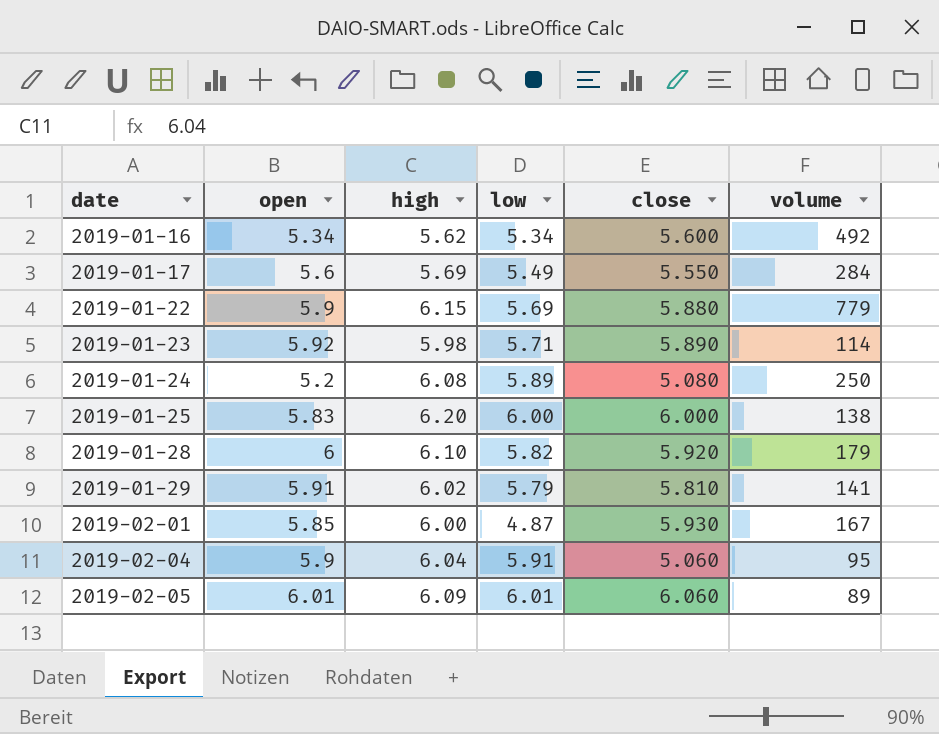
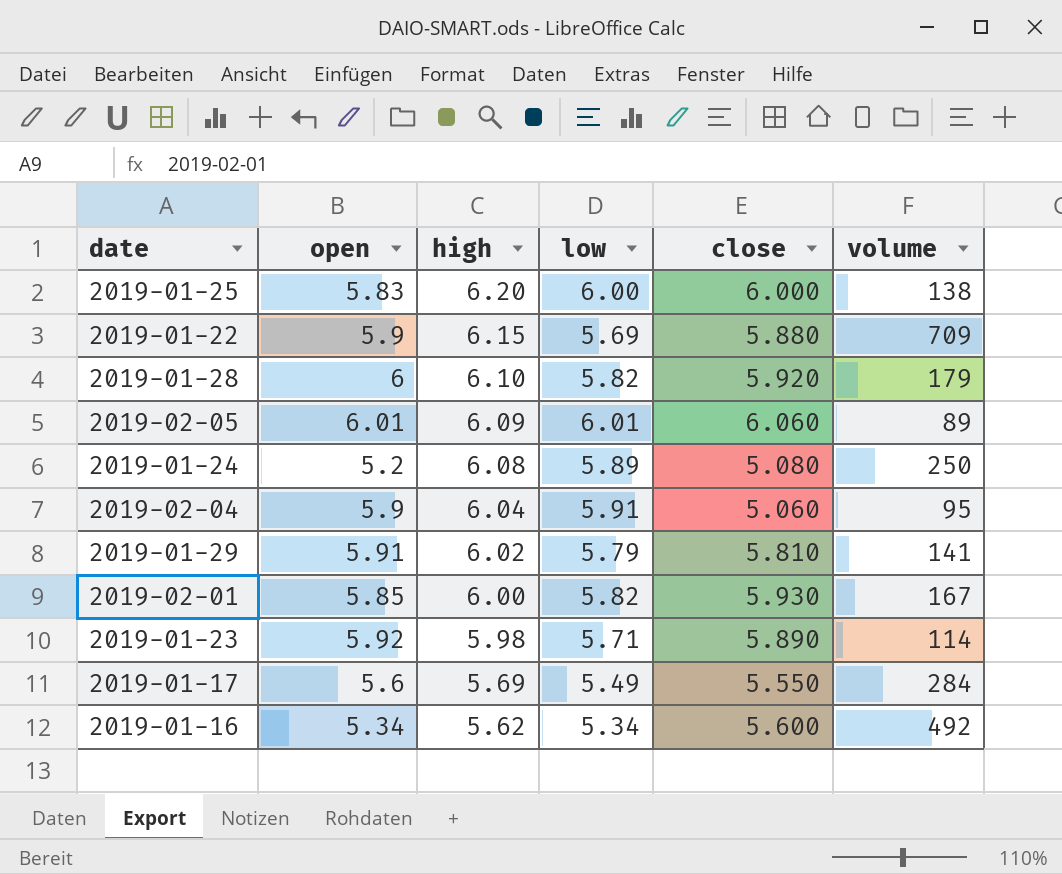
row order: date ascending -> high descending
2019-01-22 | volume: 779 -> 709
2019-02-01 | low: 4.87 -> 5.82

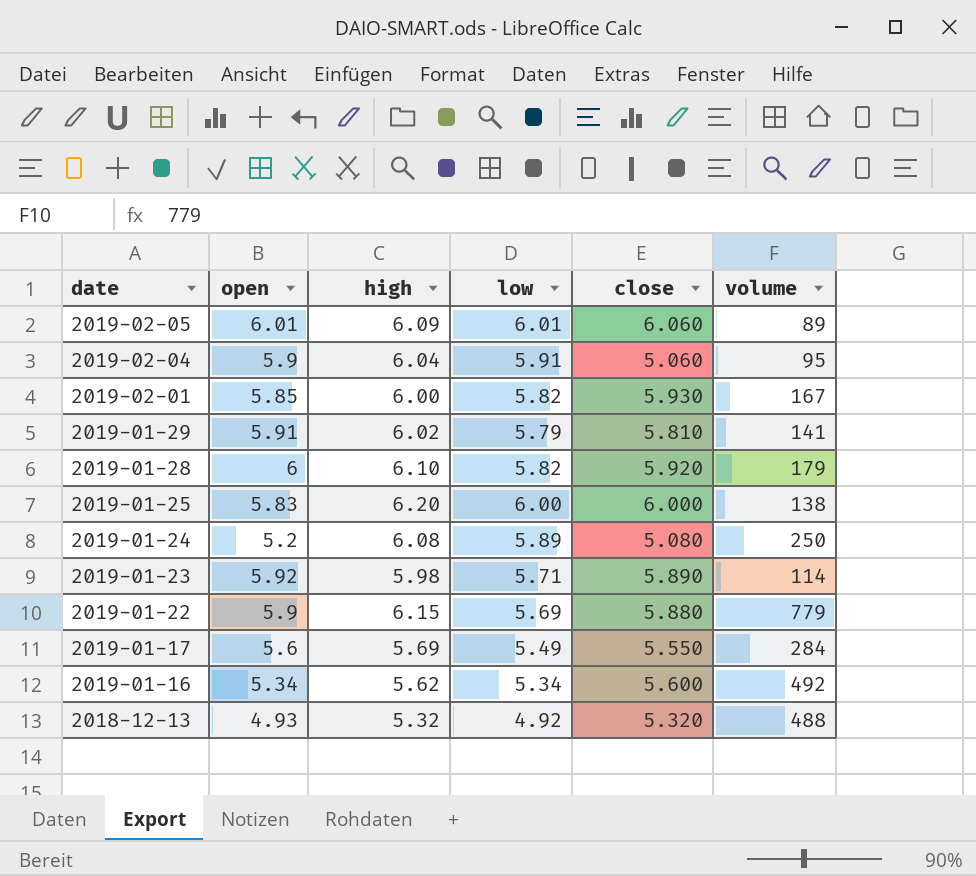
row order: high descending -> date descending
2019-01-22 | volume: 709 -> 779
row 2018-12-13: none -> 4.93 | 5.32 | 4.92 | 5.320 | 488

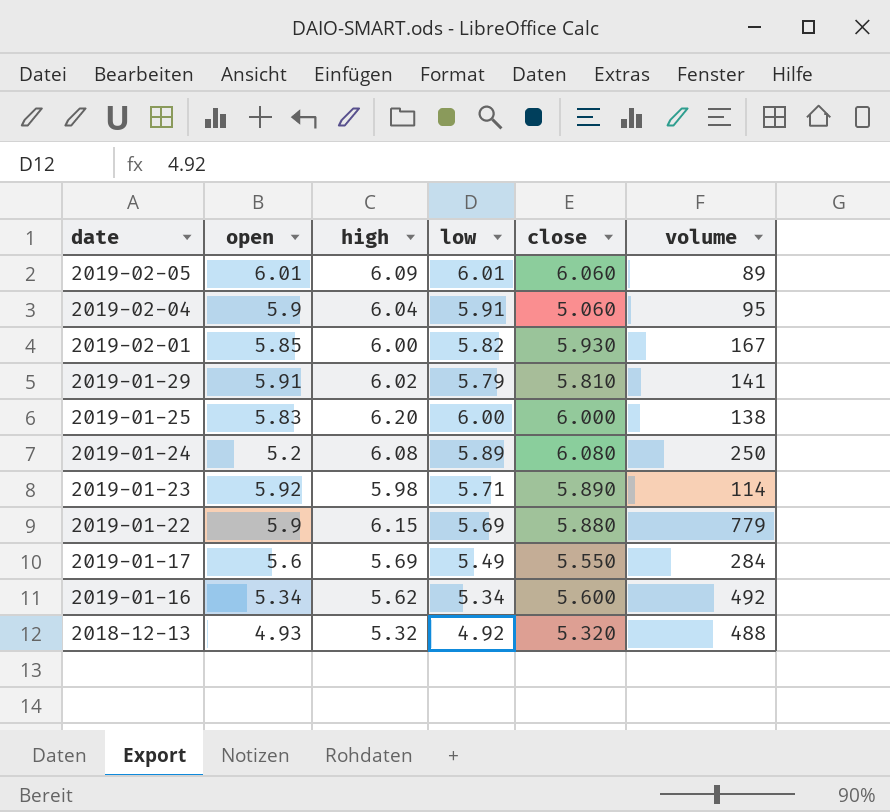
row 2019-01-28: 6 | 6.10 | 5.82 | 5.920 | 179 -> none
2019-01-24 | close: 5.080 -> 6.080

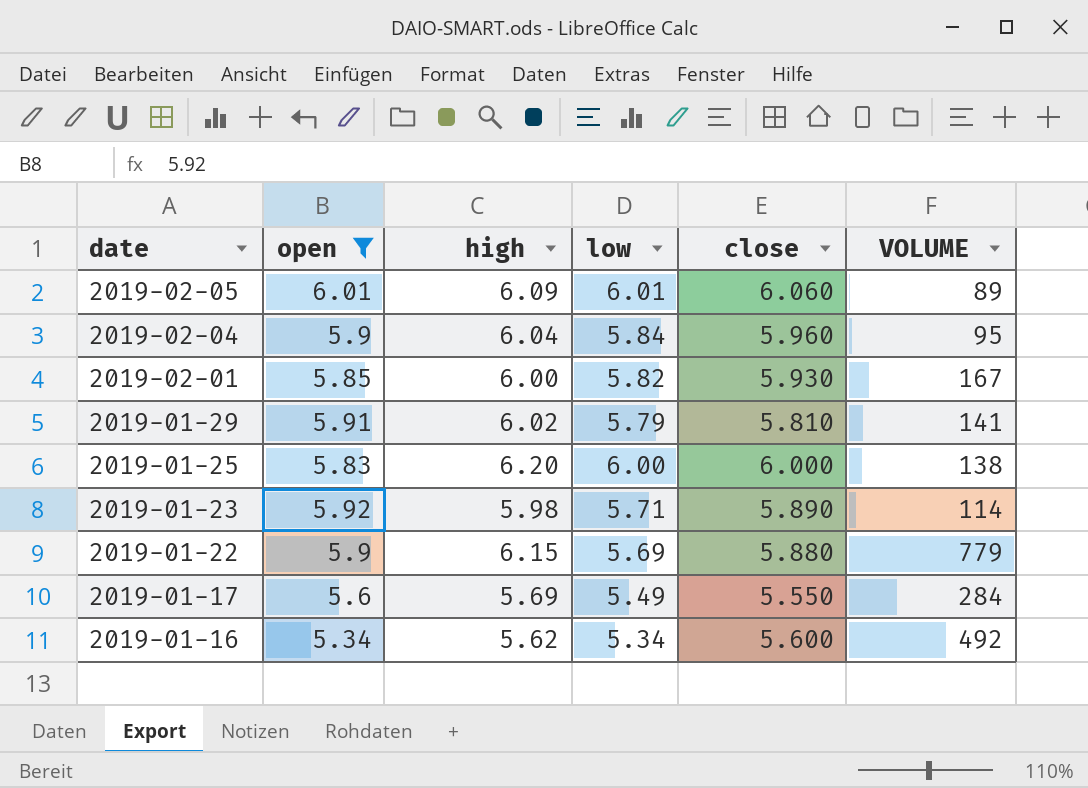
filter: none -> open >= 5.34
column name: volume -> VOLUME
2019-02-04 | low: 5.91 -> 5.84
2019-02-04 | close: 5.060 -> 5.960

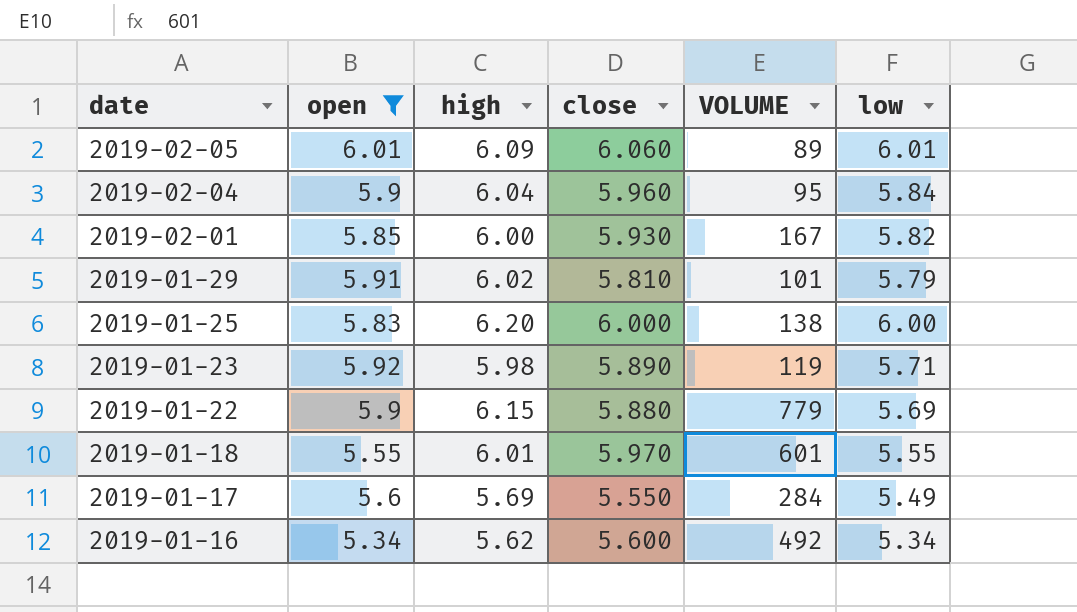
column low | position: 4 -> 6
2019-01-29 | VOLUME: 141 -> 101
2019-01-23 | VOLUME: 114 -> 119
row 2019-01-18: none -> 5.55 | 6.01 | 5.970 | 601 | 5.55

